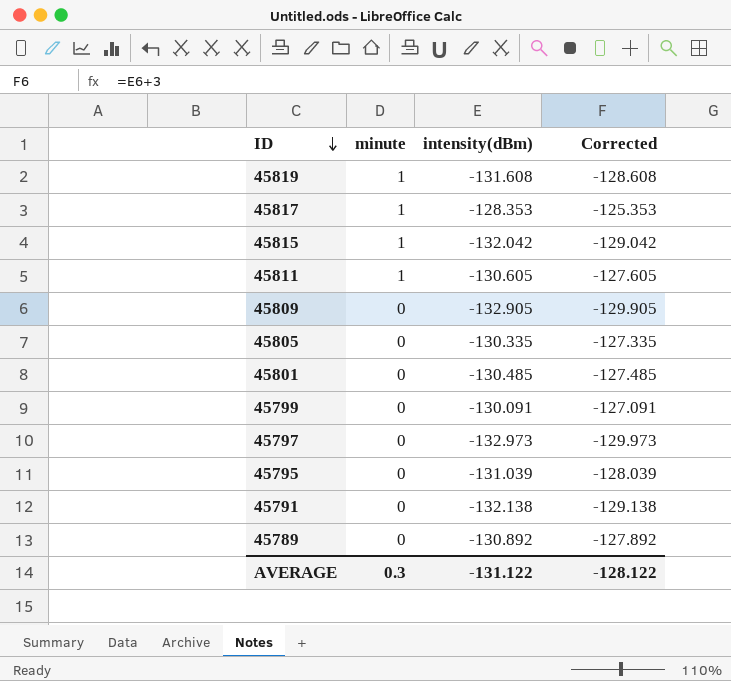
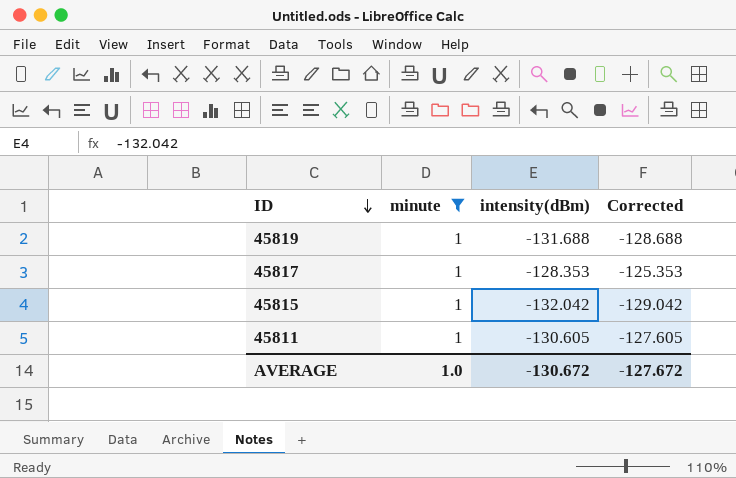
filter: none -> minute = 1
45819 | intensity(dBm): -131.608 -> -131.688
45819 | Corrected: -128.608 -> -128.688
AVERAGE | minute: 0.3 -> 1.0
AVERAGE | intensity(dBm): -131.122 -> -130.672
AVERAGE | Corrected: -128.122 -> -127.672

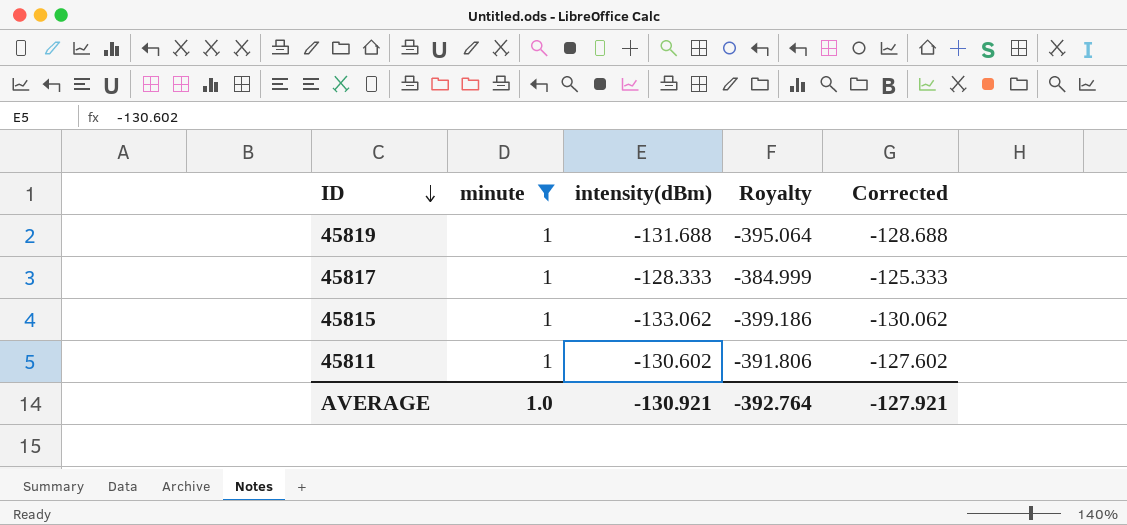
column Royalty | formula: none -> [intensity(dBm)] * 3
45817 | intensity(dBm): -128.353 -> -128.333
45817 | Corrected: -125.353 -> -125.333
45815 | intensity(dBm): -132.042 -> -133.062
45815 | Corrected: -129.042 -> -130.062
45811 | intensity(dBm): -130.605 -> -130.602
45811 | Corrected: -127.605 -> -127.602
AVERAGE | intensity(dBm): -130.672 -> -130.921
AVERAGE | Corrected: -127.672 -> -127.921

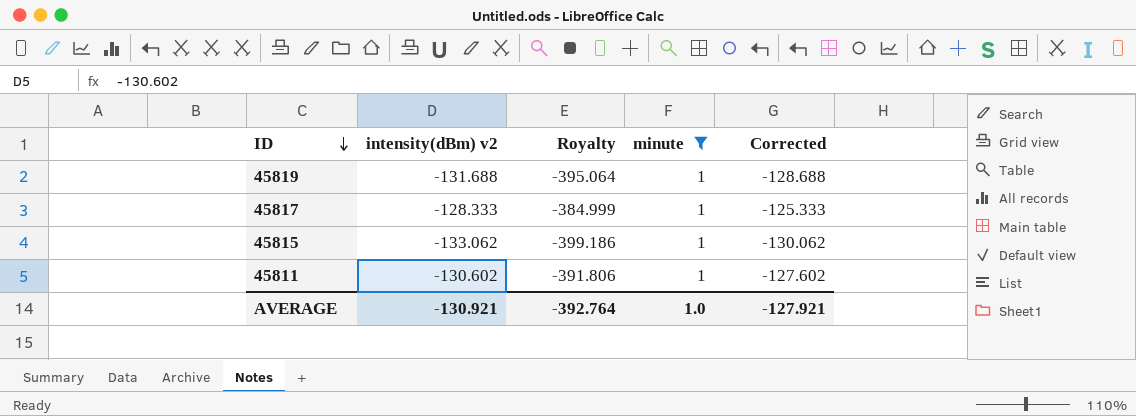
column name: intensity(dBm) -> intensity(dBm) v2
column minute | position: 2 -> 4

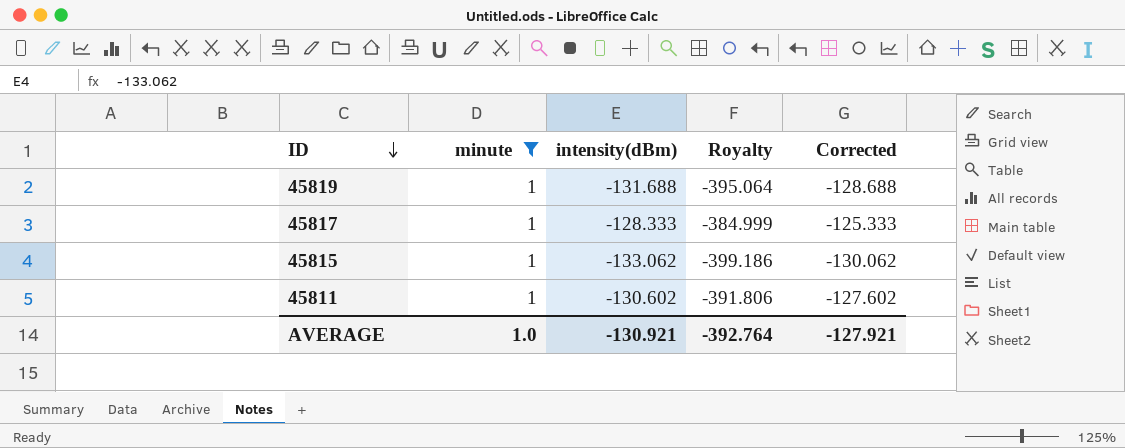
column minute | position: 4 -> 2
column name: intensity(dBm) v2 -> intensity(dBm)

